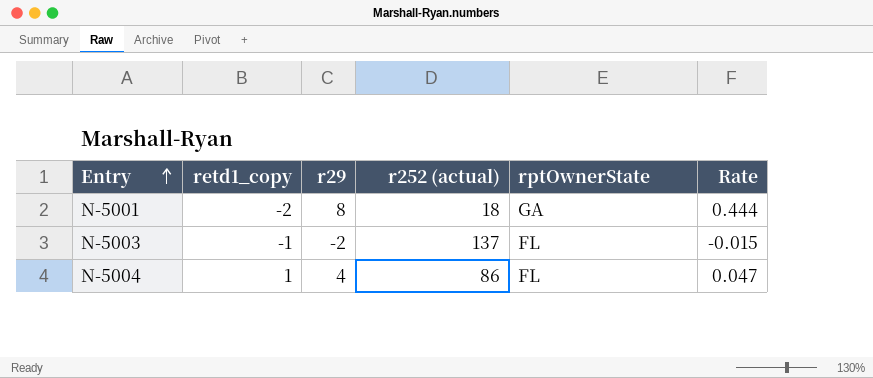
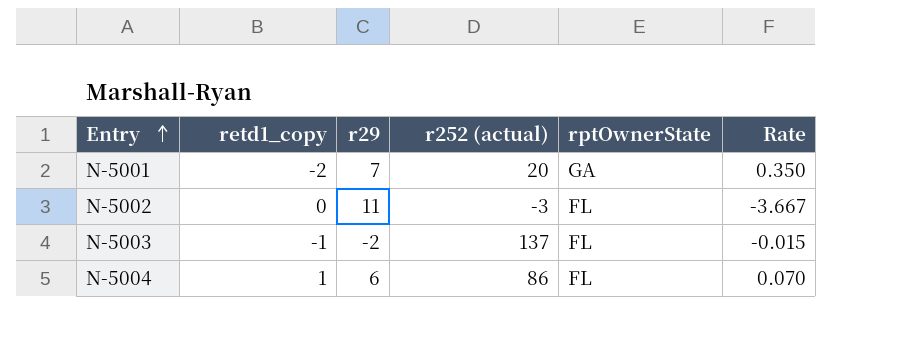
N-5001 | r29: 8 -> 7
N-5001 | r252 (actual): 18 -> 20
N-5001 | Rate: 0.444 -> 0.350
row N-5002: none -> 0 | 11 | -3 | FL | -3.667
N-5004 | r29: 4 -> 6
N-5004 | Rate: 0.047 -> 0.070

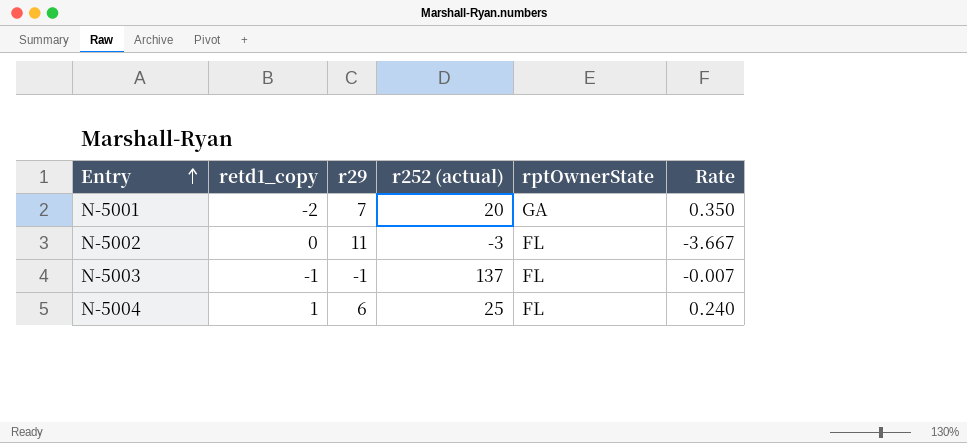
N-5003 | r29: -2 -> -1
N-5003 | Rate: -0.015 -> -0.007
N-5004 | r252 (actual): 86 -> 25
N-5004 | Rate: 0.070 -> 0.240

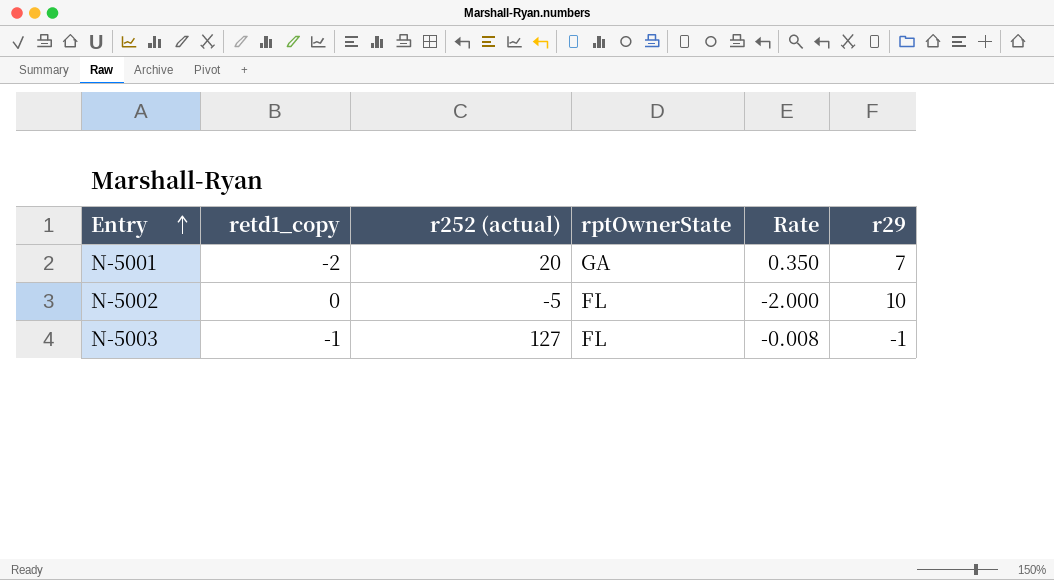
column r29 | position: 3 -> 6
row N-5004: 1 | 6 | 25 | FL | 0.240 -> none
N-5002 | r252 (actual): -3 -> -5
N-5002 | Rate: -3.667 -> -2.000
N-5002 | r29: 11 -> 10
N-5003 | r252 (actual): 137 -> 127
N-5003 | Rate: -0.007 -> -0.008

